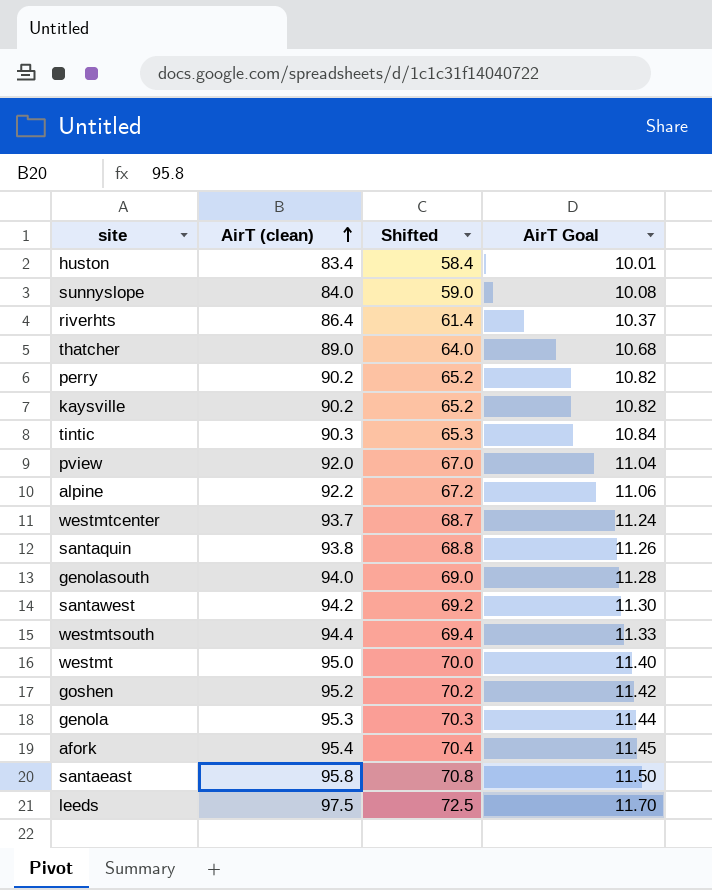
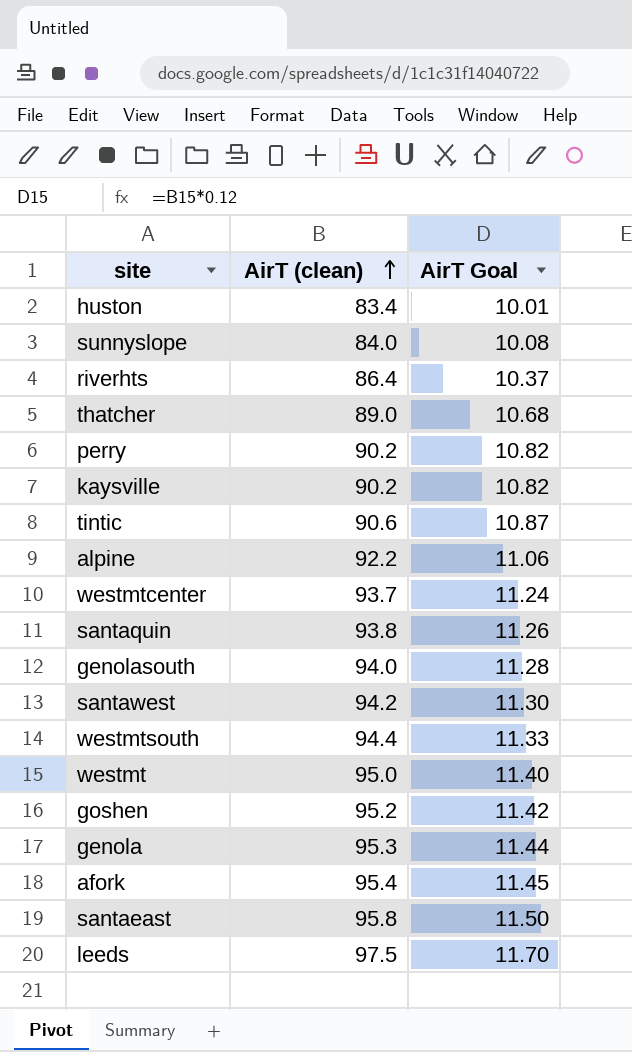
column Shifted | formula: [AirT (clean)] - 25 -> none
row pview: 92.0 | 67.0 | 11.04 -> none
tintic | AirT (clean): 90.3 -> 90.6
tintic | AirT Goal: 10.84 -> 10.87

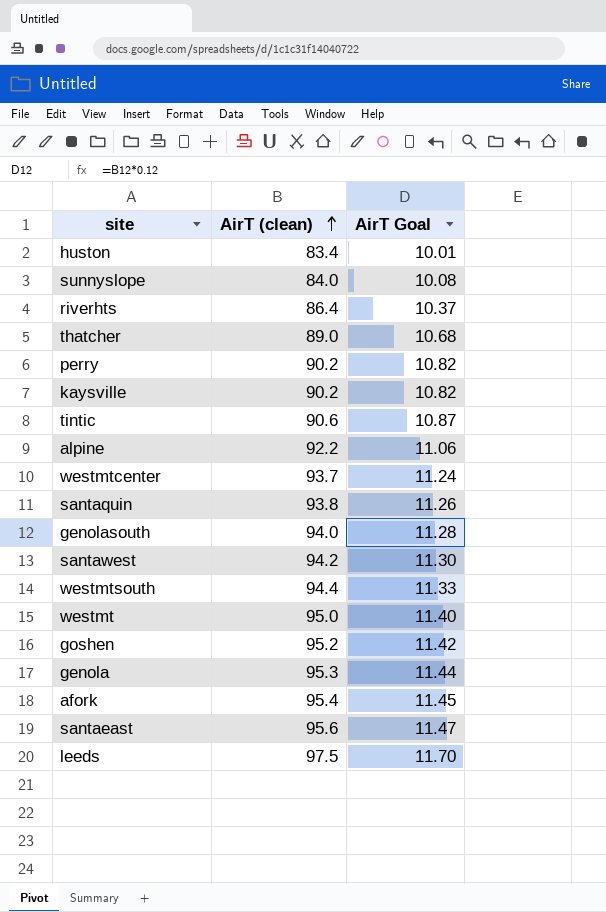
santaeast | AirT (clean): 95.8 -> 95.6
santaeast | AirT Goal: 11.50 -> 11.47

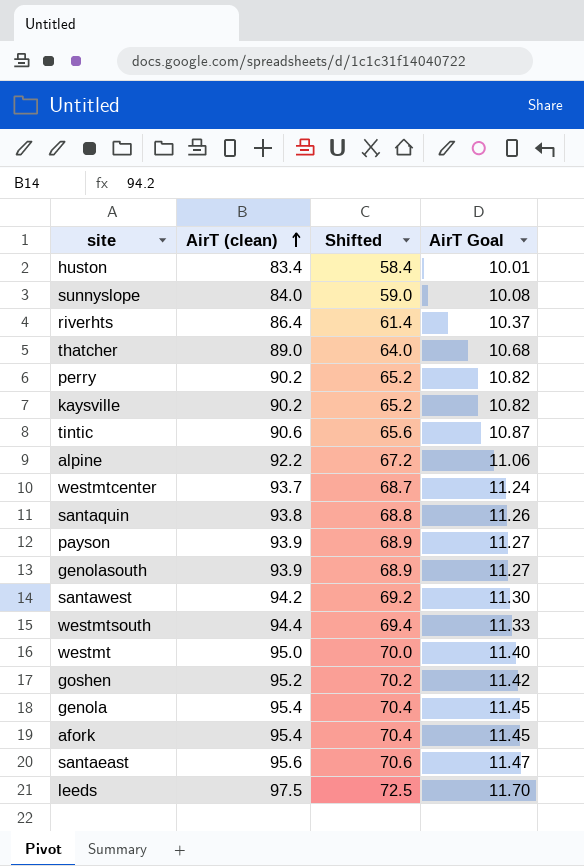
column Shifted | formula: none -> [AirT (clean)] - 25
row payson: none -> 93.9 | 68.9 | 11.27
genolasouth | AirT (clean): 94.0 -> 93.9
genolasouth | AirT Goal: 11.28 -> 11.27
genola | AirT (clean): 95.3 -> 95.4
genola | AirT Goal: 11.44 -> 11.45

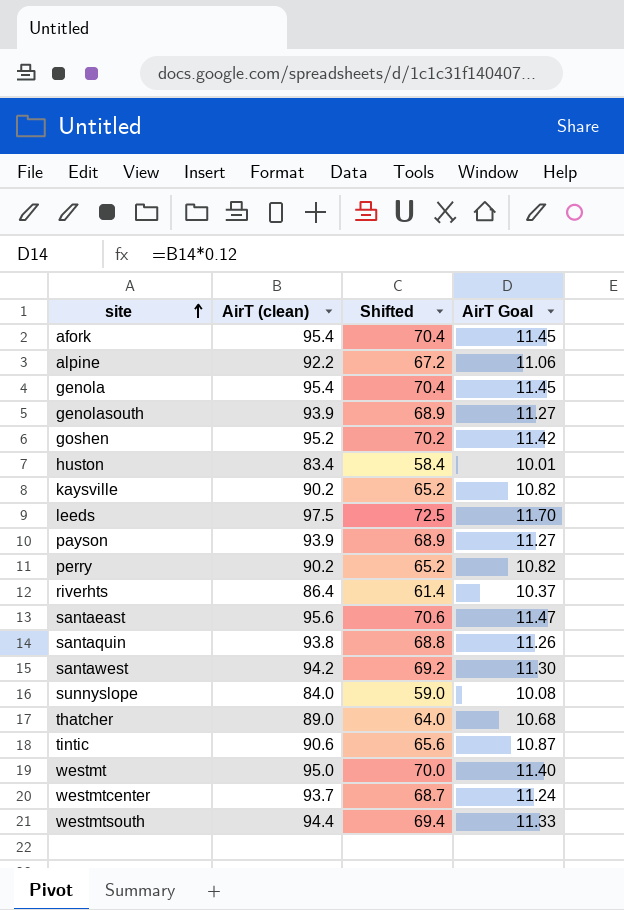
row order: AirT (clean) ascending -> site ascending

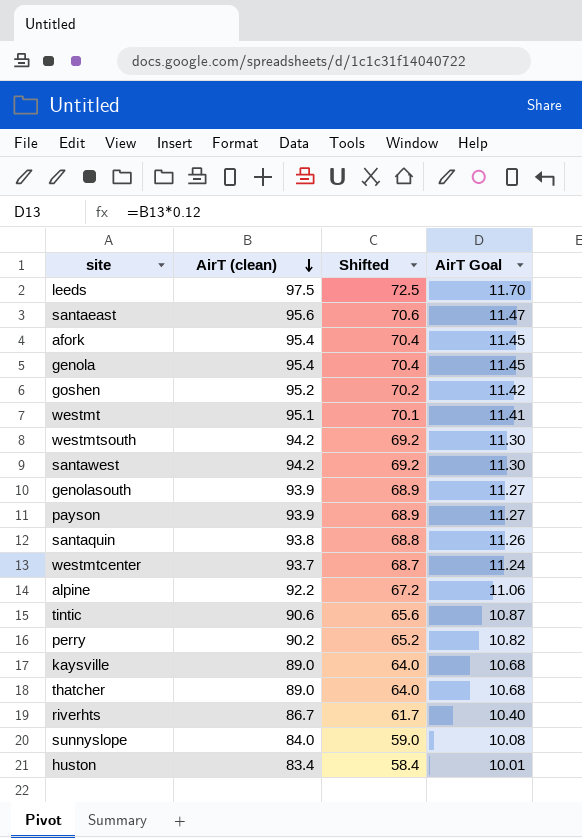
row order: site ascending -> AirT (clean) descending
westmt | AirT (clean): 95.0 -> 95.1
westmt | Shifted: 70.0 -> 70.1
westmt | AirT Goal: 11.40 -> 11.41
westmtsouth | AirT (clean): 94.4 -> 94.2
westmtsouth | Shifted: 69.4 -> 69.2
westmtsouth | AirT Goal: 11.33 -> 11.30
kaysville | AirT (clean): 90.2 -> 89.0
kaysville | Shifted: 65.2 -> 64.0
kaysville | AirT Goal: 10.82 -> 10.68
riverhts | AirT (clean): 86.4 -> 86.7
riverhts | Shifted: 61.4 -> 61.7
riverhts | AirT Goal: 10.37 -> 10.40

